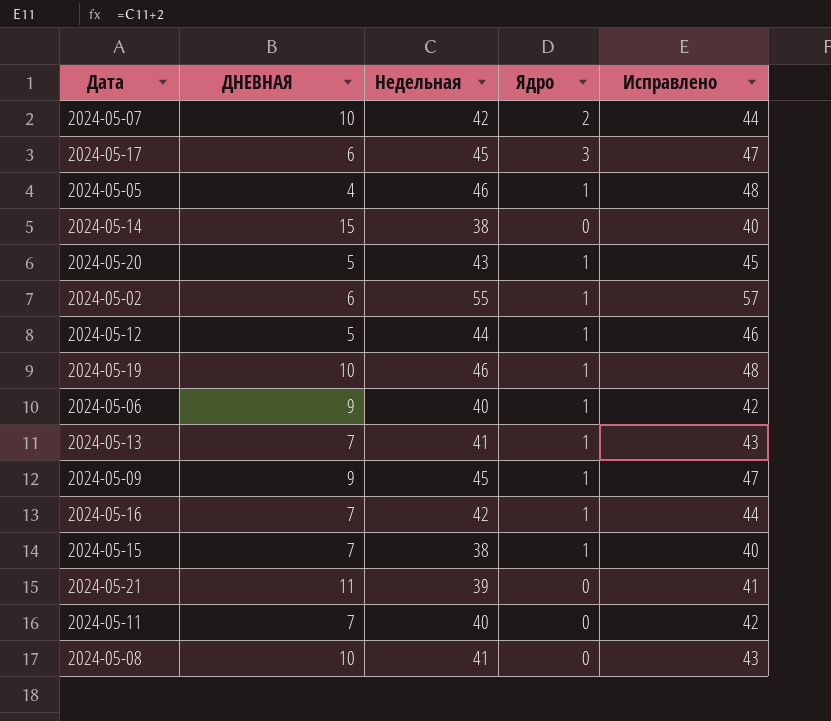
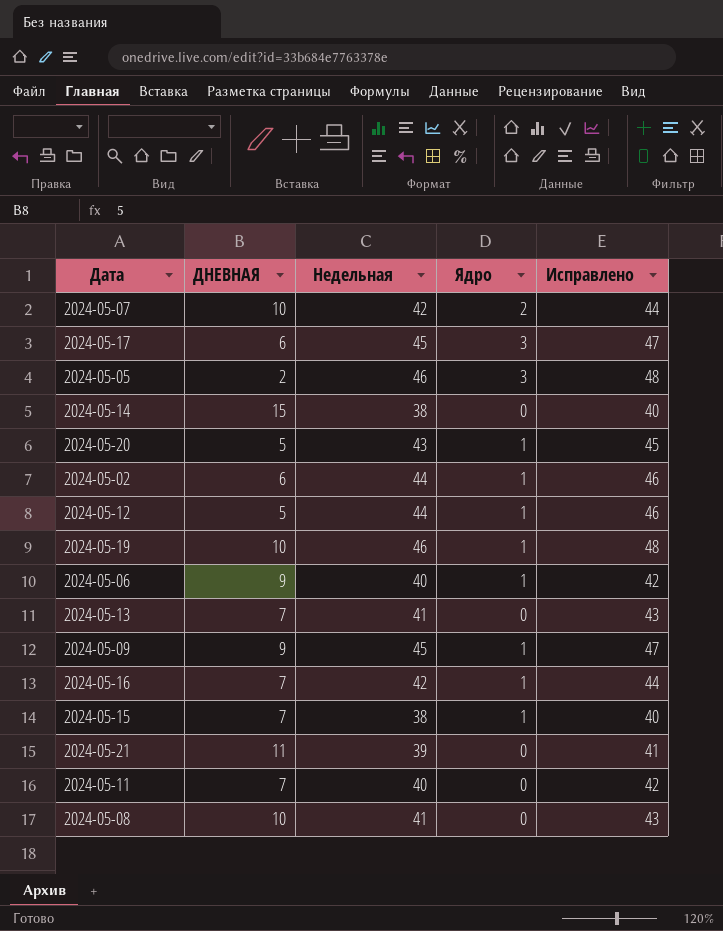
2024-05-05 | ДНЕВНАЯ: 4 -> 2
2024-05-05 | Ядро: 1 -> 3
2024-05-02 | Недельная: 55 -> 44
2024-05-02 | Исправлено: 57 -> 46
2024-05-13 | Ядро: 1 -> 0

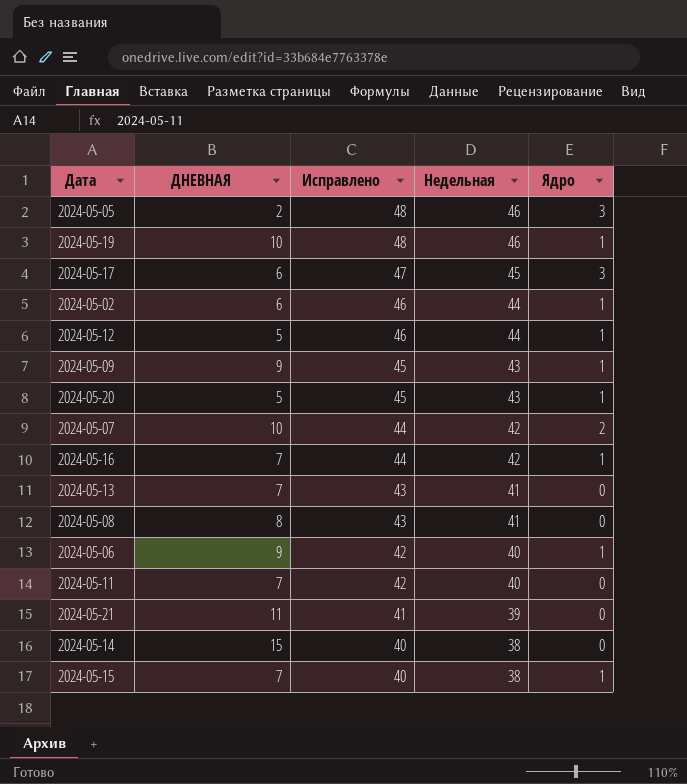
row order: none -> Исправлено descending
column Исправлено | position: 5 -> 3
2024-05-09 | Исправлено: 47 -> 45
2024-05-09 | Недельная: 45 -> 43
2024-05-08 | ДНЕВНАЯ: 10 -> 8

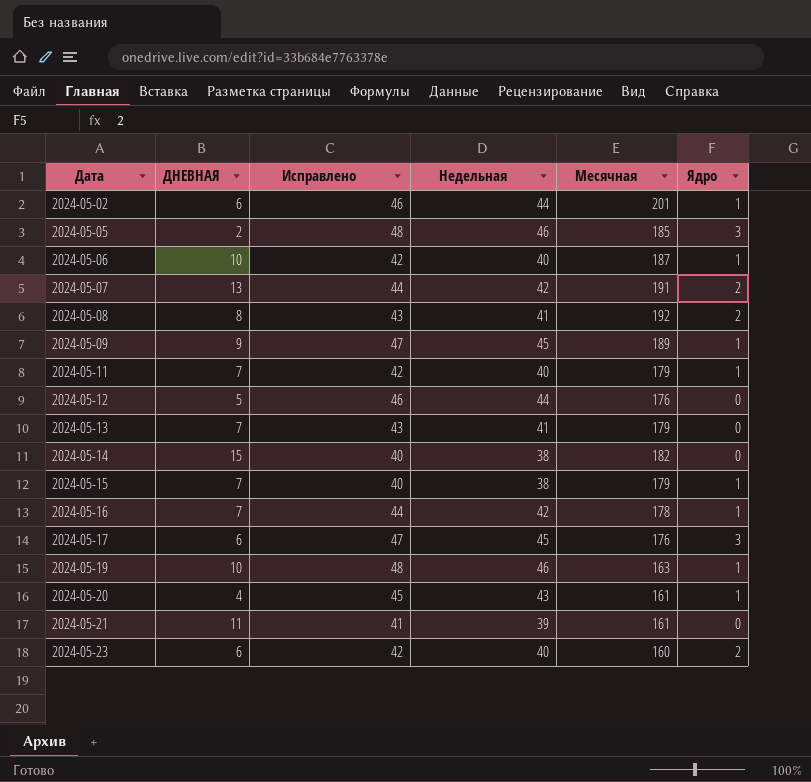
row order: Исправлено descending -> Дата ascending
column Месячная | position: none -> 5
2024-05-06 | ДНЕВНАЯ: 9 -> 10
2024-05-07 | ДНЕВНАЯ: 10 -> 13
2024-05-08 | Ядро: 0 -> 2
2024-05-09 | Исправлено: 45 -> 47
2024-05-09 | Недельная: 43 -> 45
2024-05-11 | Ядро: 0 -> 1
2024-05-12 | Ядро: 1 -> 0
2024-05-20 | ДНЕВНАЯ: 5 -> 4
row 2024-05-23: none -> 6 | 42 | 40 | 160 | 2

